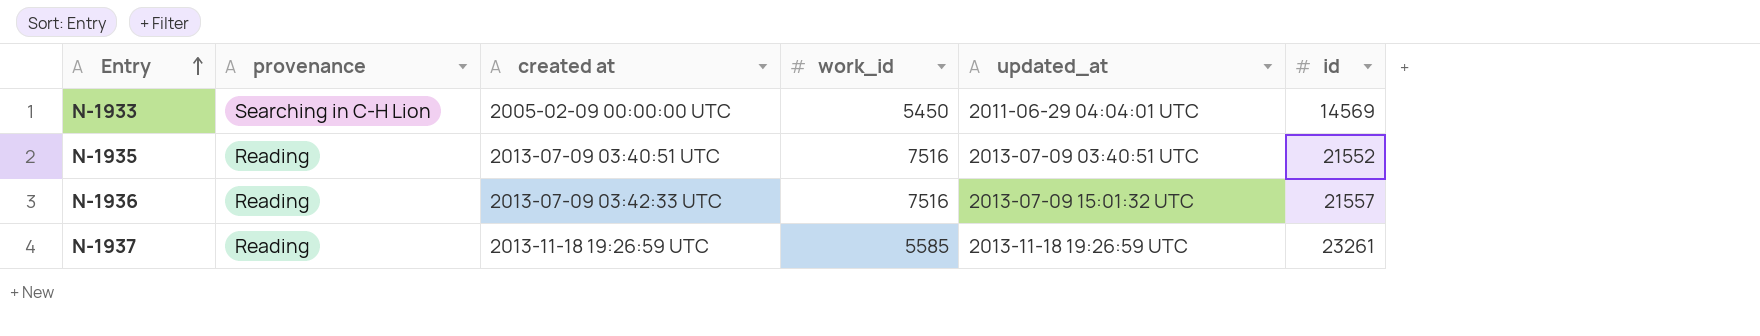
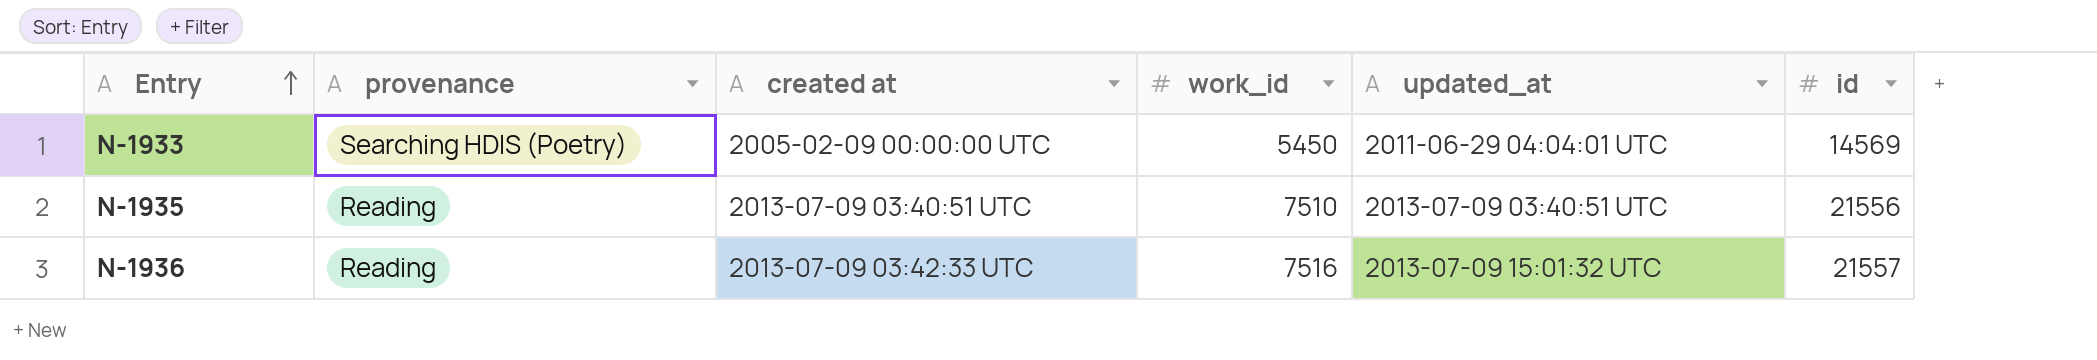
row N-1937: Reading | 2013-11-18 19:26:59 UTC | 5585 | 2013-11-18 19:26:59 UTC | 23261 -> none
N-1933 | provenance: Searching in C-H Lion -> Searching HDIS (Poetry)
N-1935 | work_id: 7516 -> 7510
N-1935 | id: 21552 -> 21556

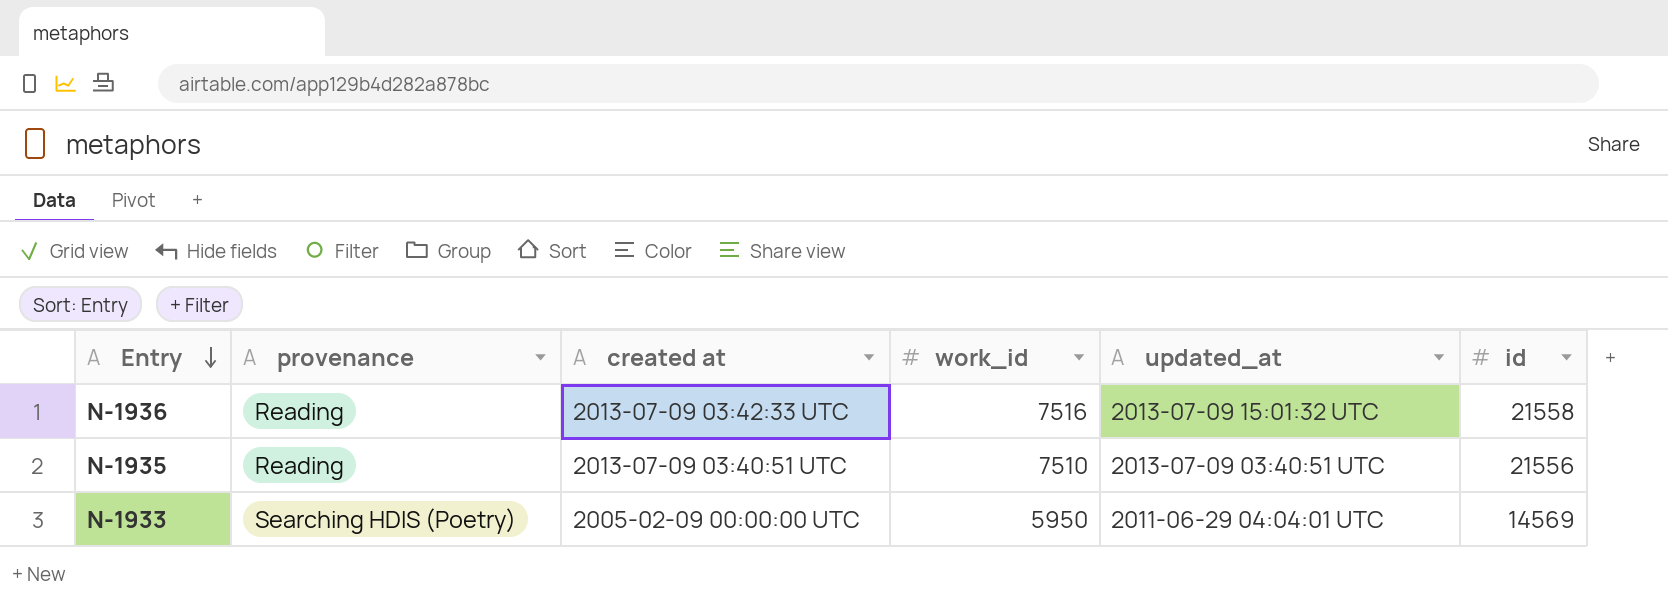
row order: Entry ascending -> Entry descending
N-1936 | id: 21557 -> 21558
N-1933 | work_id: 5450 -> 5950

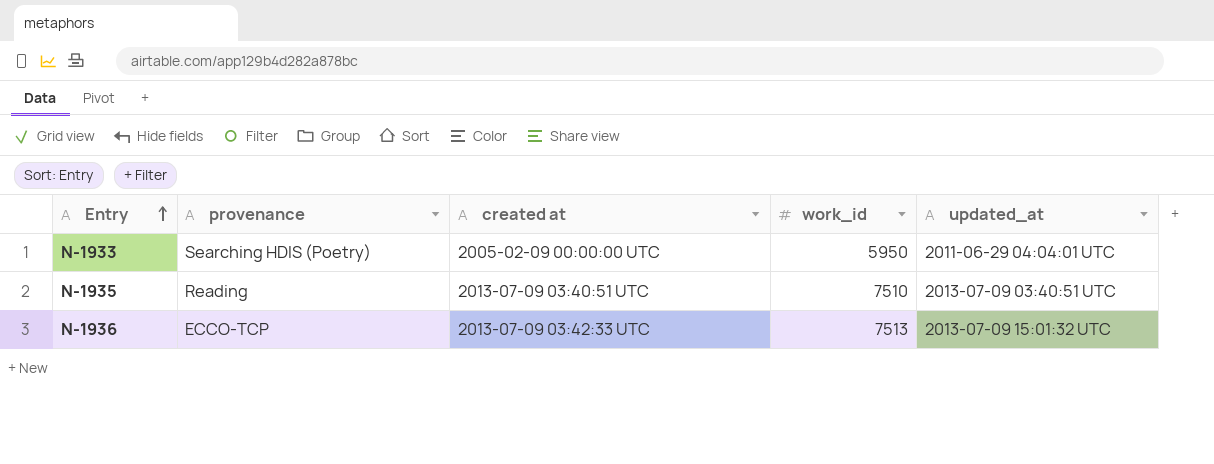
row order: Entry descending -> Entry ascending
column id | position: 6 -> none
N-1936 | provenance: Reading -> ECCO-TCP
N-1936 | work_id: 7516 -> 7513

